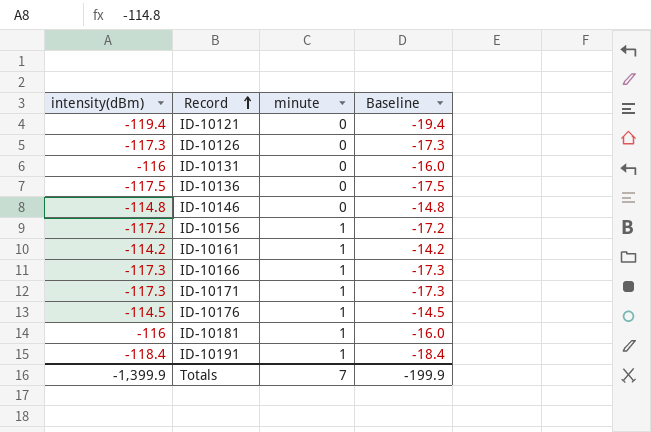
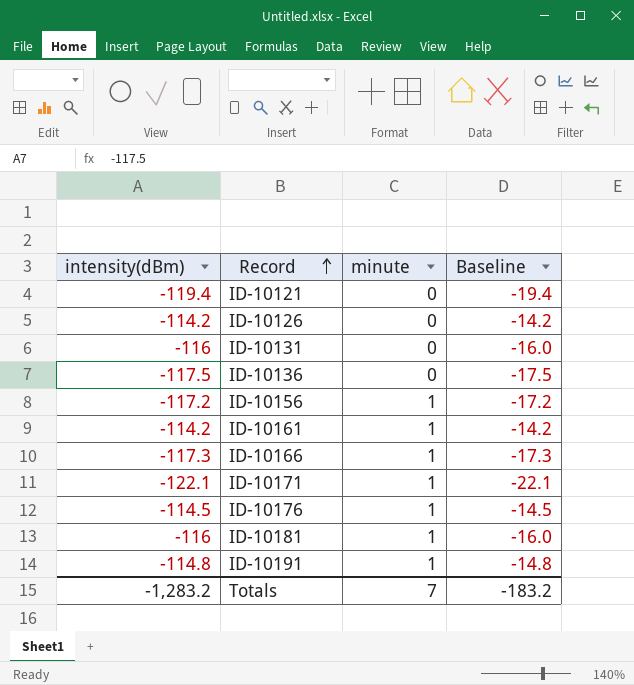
row ID-10146: -114.8 | 0 | -14.8 -> none
ID-10126 | intensity(dBm): -117.3 -> -114.2
ID-10126 | Baseline: -17.3 -> -14.2
ID-10171 | intensity(dBm): -117.3 -> -122.1
ID-10171 | Baseline: -17.3 -> -22.1
ID-10191 | intensity(dBm): -118.4 -> -114.8
ID-10191 | Baseline: -18.4 -> -14.8
Totals | intensity(dBm): -1,399.9 -> -1,283.2
Totals | Baseline: -199.9 -> -183.2

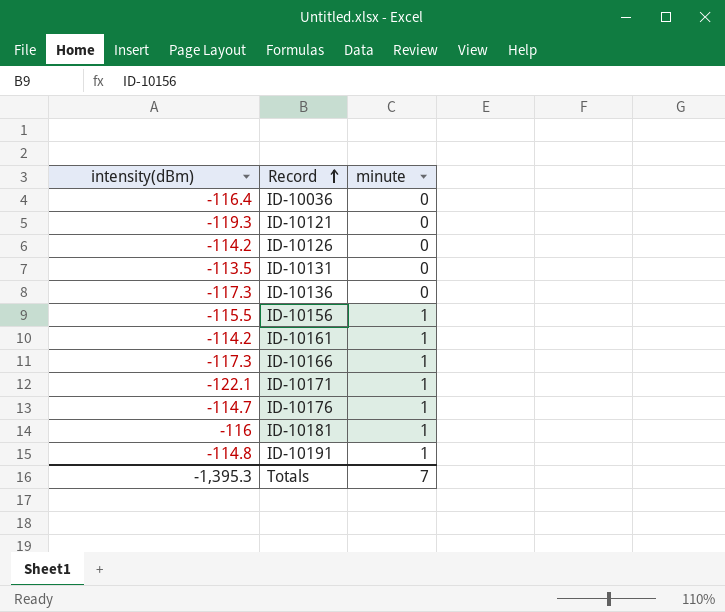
column Baseline | formula: [intensity(dBm)] + 100 -> none
row ID-10036: none -> -116.4 | 0
ID-10121 | intensity(dBm): -119.4 -> -119.3
ID-10131 | intensity(dBm): -116 -> -113.5
ID-10136 | intensity(dBm): -117.5 -> -117.3
ID-10156 | intensity(dBm): -117.2 -> -115.5
ID-10176 | intensity(dBm): -114.5 -> -114.7
Totals | intensity(dBm): -1,283.2 -> -1,395.3

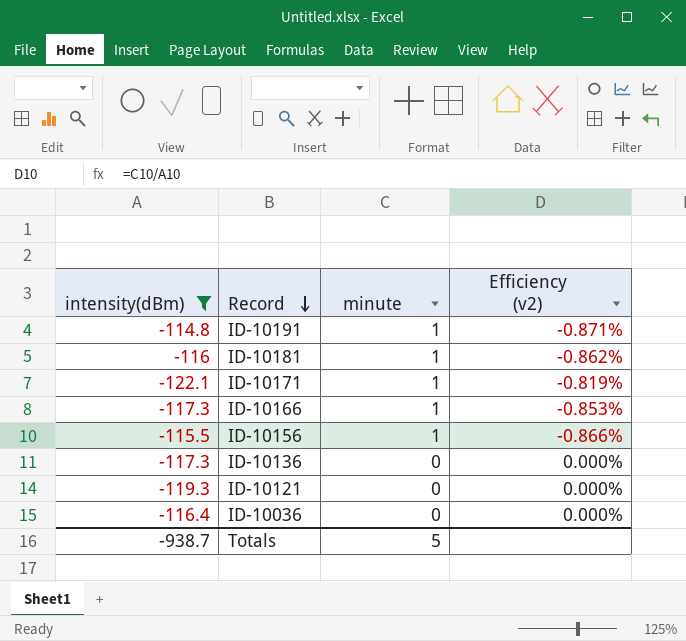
filter: none -> intensity(dBm) <= -114.8
row order: Record ascending -> Record descending
column Efficiency (v2) | formula: none -> [minute] / [intensity(dBm)]
Totals | intensity(dBm): -1,395.3 -> -938.7
Totals | minute: 7 -> 5

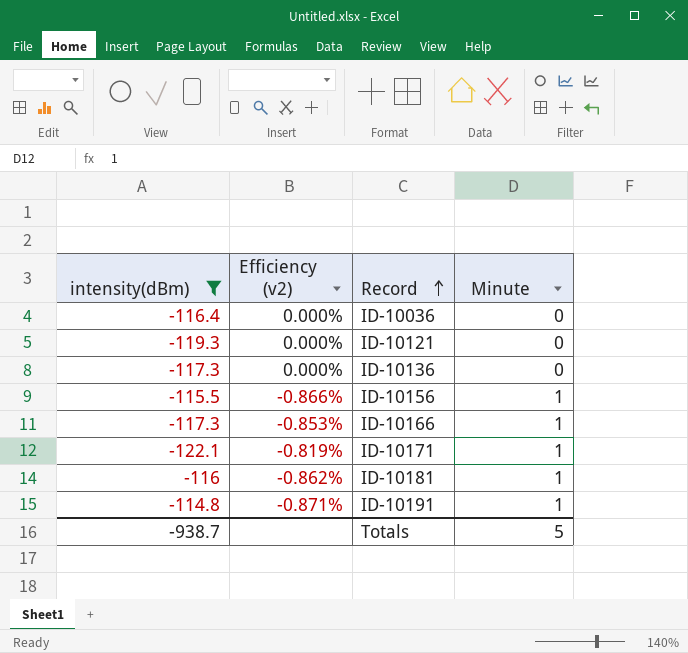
row order: Record descending -> Record ascending
column Efficiency (v2) | position: 4 -> 2
column name: minute -> Minute

